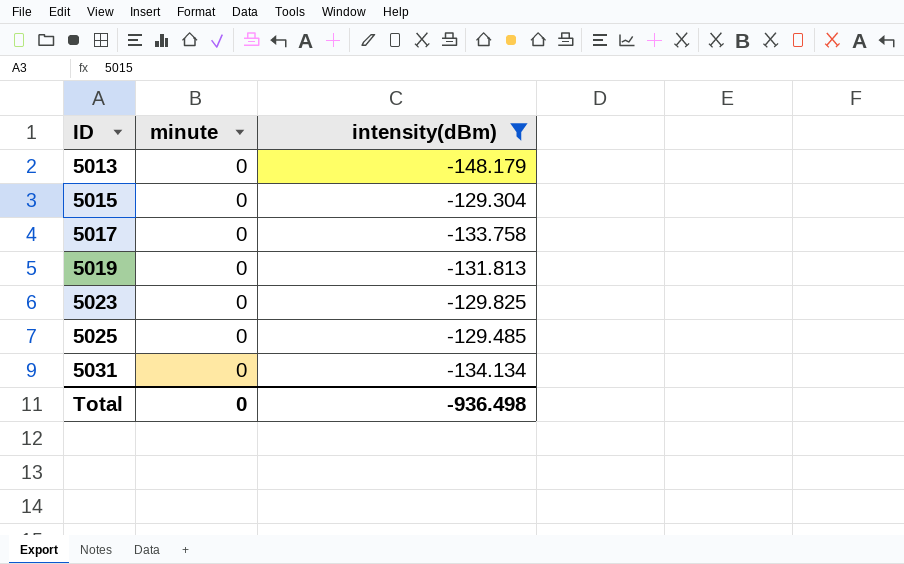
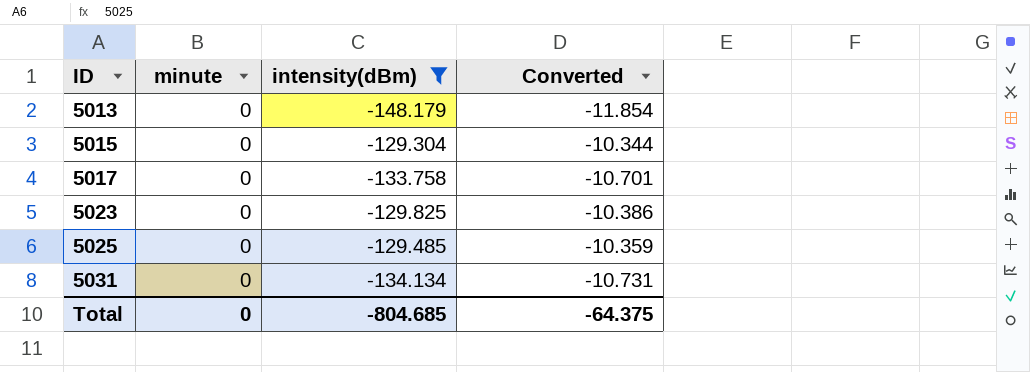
column Converted | formula: none -> [intensity(dBm)] * 0.08
row 5019: 0 | -131.813 -> none
Total | intensity(dBm): -936.498 -> -804.685

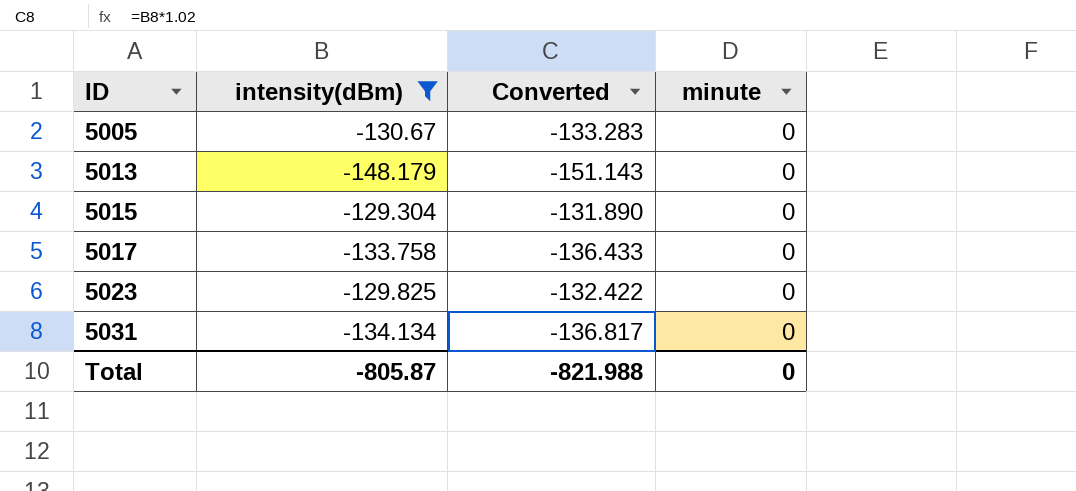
column Converted | formula: [intensity(dBm)] * 0.08 -> [intensity(dBm)] * 1.02
column minute | position: 2 -> 4
row 5025: 0 | -129.485 | -10.359 -> none
row 5005: none -> -130.67 | -133.283 | 0
Total | intensity(dBm): -804.685 -> -805.87
Total | Converted: -64.375 -> -821.988

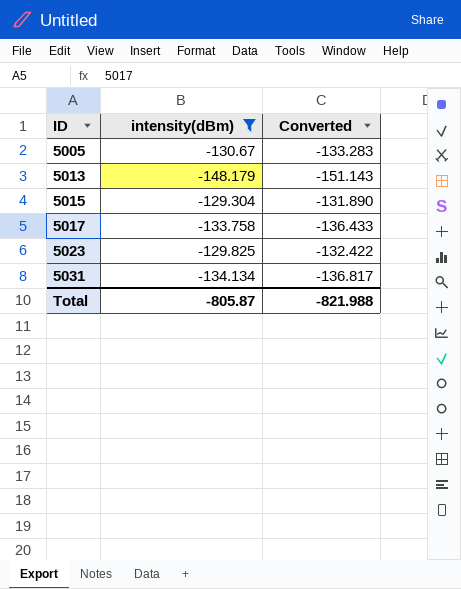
column minute | position: 4 -> none

